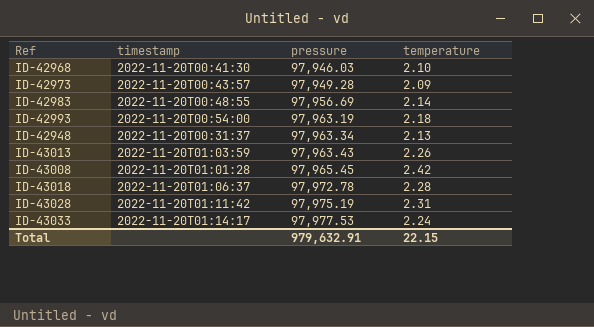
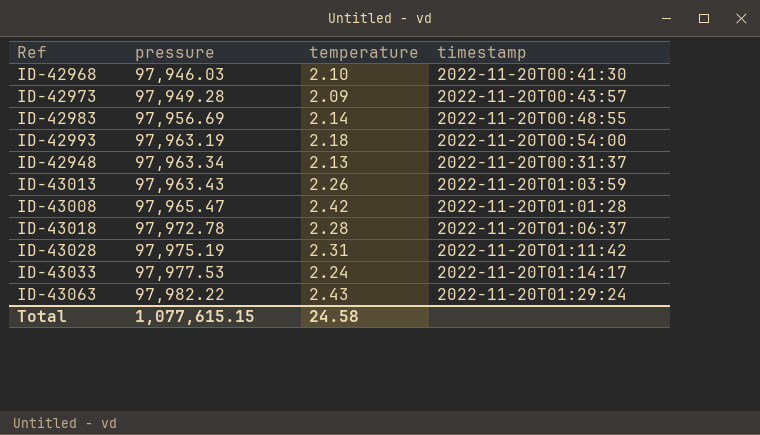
column timestamp | position: 2 -> 4
ID-43008 | pressure: 97,965.45 -> 97,965.47
row ID-43063: none -> 97,982.22 | 2.43 | 2022-11-20T01:29:24
Total | pressure: 979,632.91 -> 1,077,615.15
Total | temperature: 22.15 -> 24.58

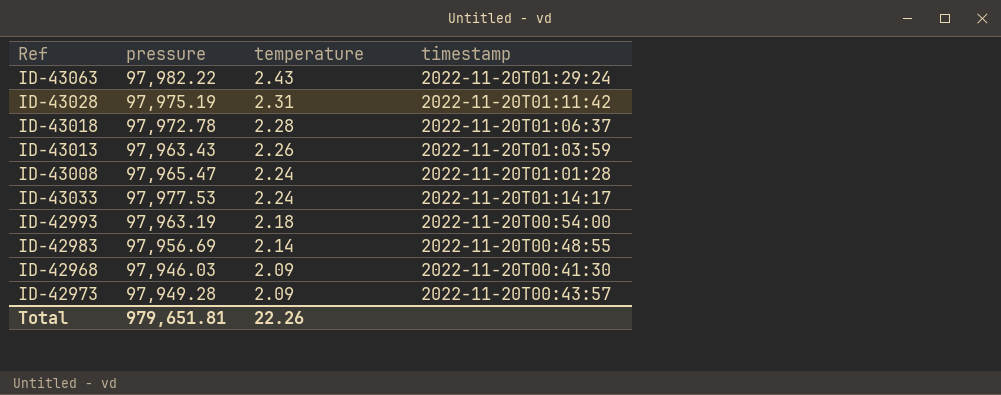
row order: pressure ascending -> temperature descending
row ID-42948: 97,963.34 | 2.13 | 2022-11-20T00:31:37 -> none
ID-43008 | temperature: 2.42 -> 2.24
ID-42968 | temperature: 2.10 -> 2.09
Total | pressure: 1,077,615.15 -> 979,651.81
Total | temperature: 24.58 -> 22.26

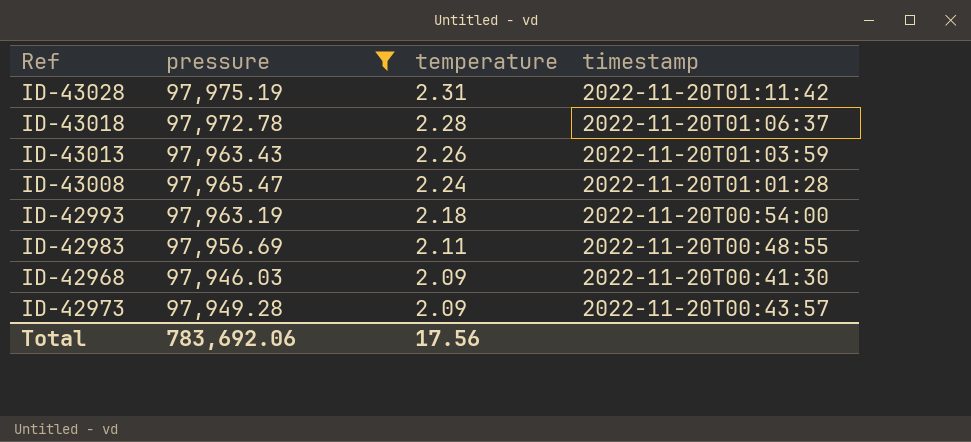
filter: none -> pressure <= 97,975.19
ID-42983 | temperature: 2.14 -> 2.11
Total | pressure: 979,651.81 -> 783,692.06
Total | temperature: 22.26 -> 17.56

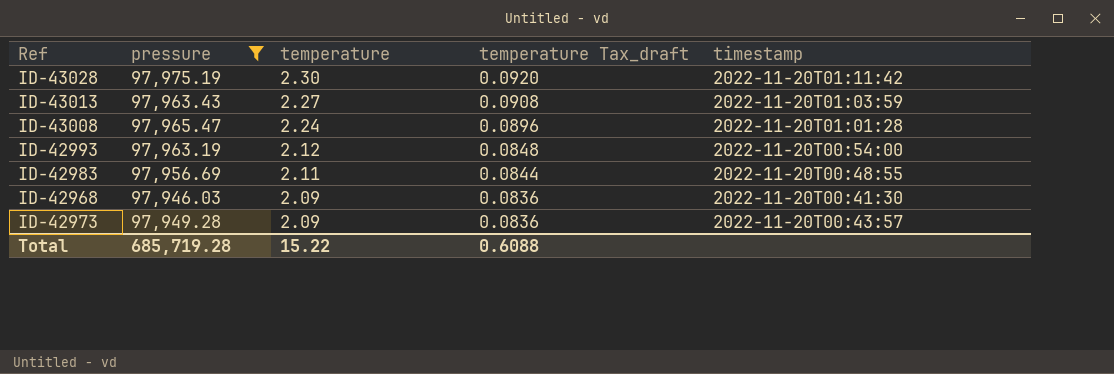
column temperature Tax_draft | formula: none -> [temperature] * 0.04
row ID-43018: 97,972.78 | 2.28 | 2022-11-20T01:06:37 -> none
ID-43028 | temperature: 2.31 -> 2.30
ID-43013 | temperature: 2.26 -> 2.27
ID-42993 | temperature: 2.18 -> 2.12
Total | pressure: 783,692.06 -> 685,719.28
Total | temperature: 17.56 -> 15.22

